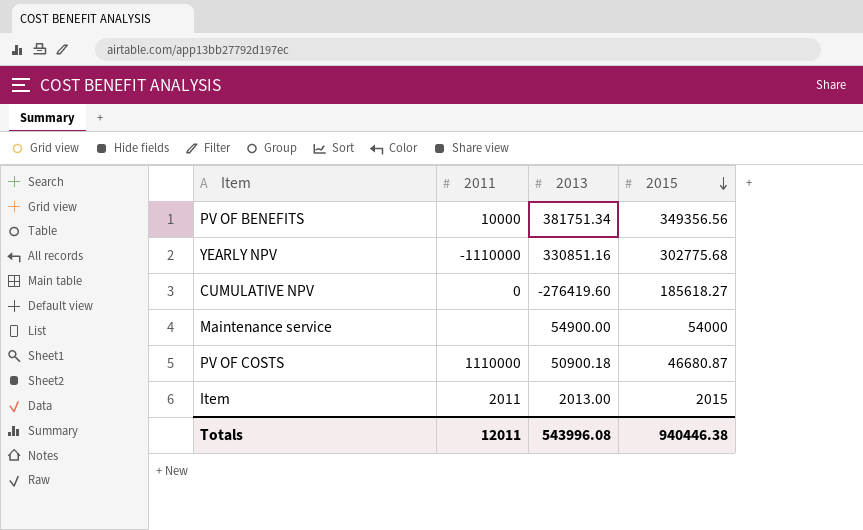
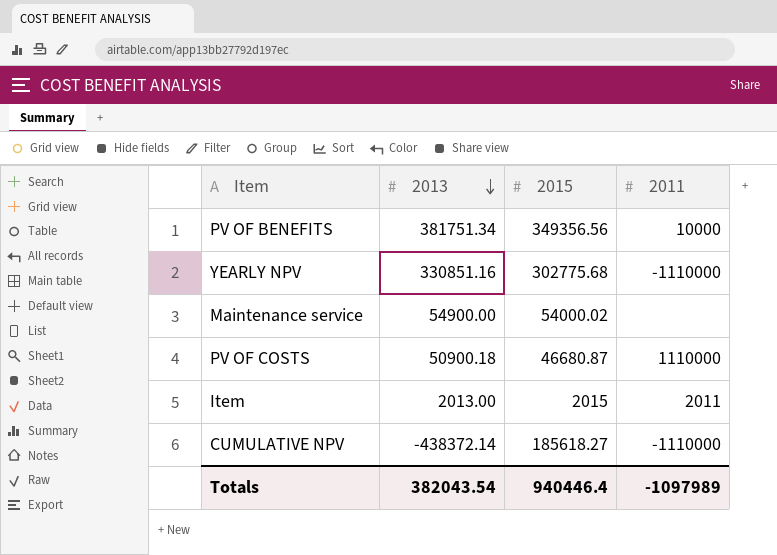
row order: 2015 descending -> 2013 descending
column 2011 | position: 2 -> 4
Maintenance service | 2015: 54000 -> 54000.02
CUMULATIVE NPV | 2013: -276419.60 -> -438372.14
CUMULATIVE NPV | 2011: 0 -> -1110000
Totals | 2013: 543996.08 -> 382043.54
Totals | 2015: 940446.38 -> 940446.4
Totals | 2011: 12011 -> -1097989

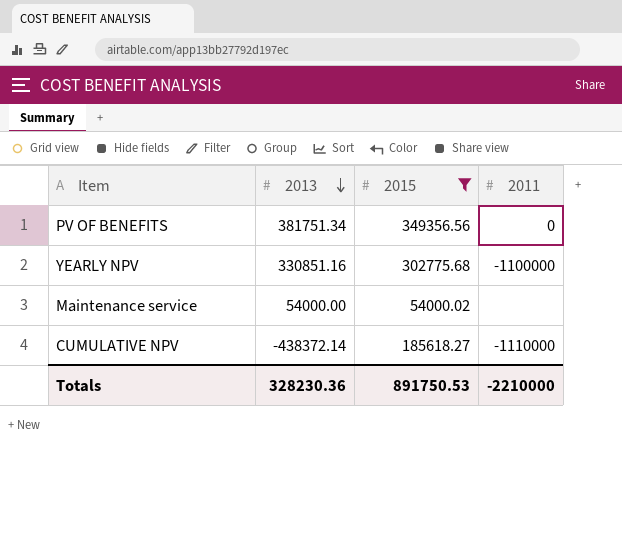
filter: none -> 2015 >= 54000.02
PV OF BENEFITS | 2011: 10000 -> 0
YEARLY NPV | 2011: -1110000 -> -1100000
Maintenance service | 2013: 54900.00 -> 54000.00
Totals | 2013: 382043.54 -> 328230.36
Totals | 2015: 940446.4 -> 891750.53
Totals | 2011: -1097989 -> -2210000

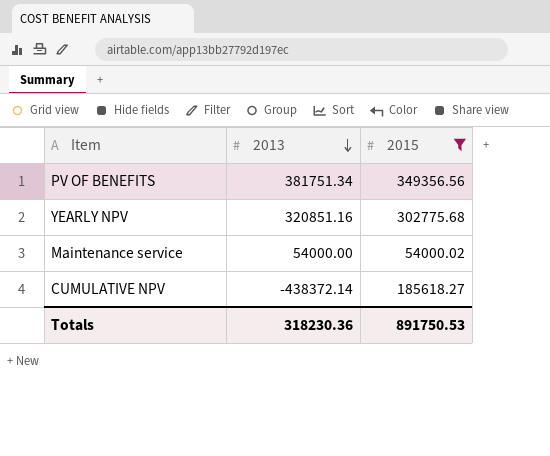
column 2011 | position: 4 -> none
YEARLY NPV | 2013: 330851.16 -> 320851.16
Totals | 2013: 328230.36 -> 318230.36

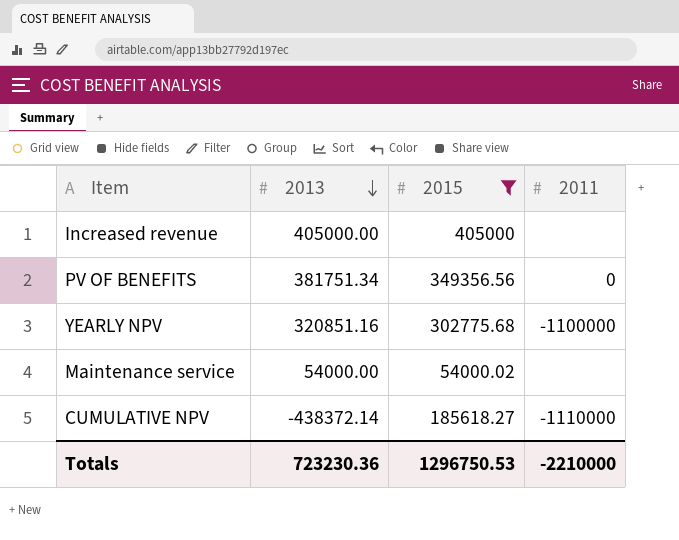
column 2011 | position: none -> 4
row Increased revenue: none -> 405000.00 | 405000 | none
Totals | 2013: 318230.36 -> 723230.36
Totals | 2015: 891750.53 -> 1296750.53

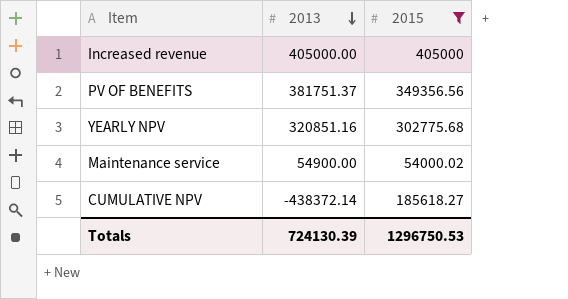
column 2011 | position: 4 -> none
PV OF BENEFITS | 2013: 381751.34 -> 381751.37
Maintenance service | 2013: 54000.00 -> 54900.00
Totals | 2013: 723230.36 -> 724130.39

